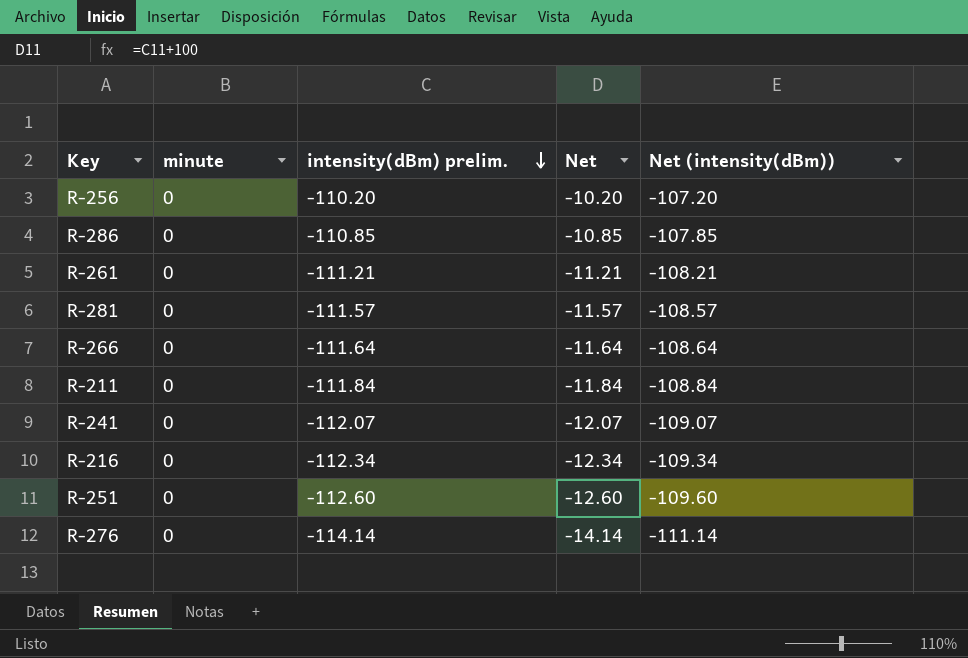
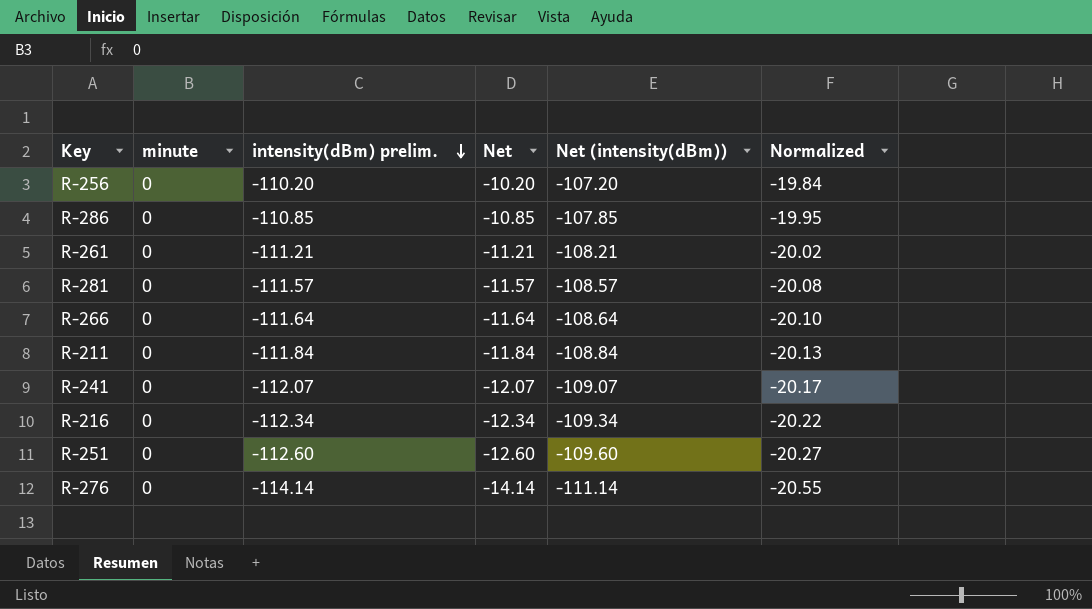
column Normalized | formula: none -> [intensity(dBm) prelim.] * 0.18

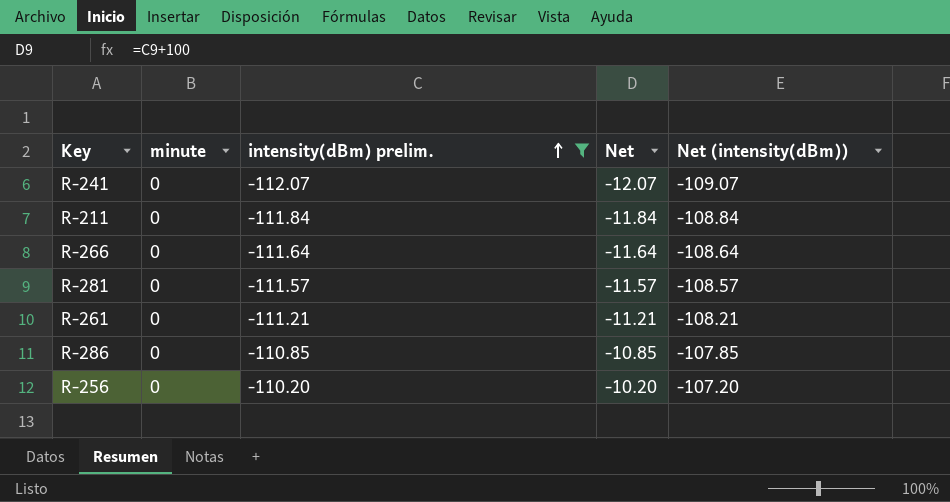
filter: none -> intensity(dBm) prelim. >= -112.07
row order: intensity(dBm) prelim. descending -> intensity(dBm) prelim. ascending
column Normalized | formula: [intensity(dBm) prelim.] * 0.18 -> none

